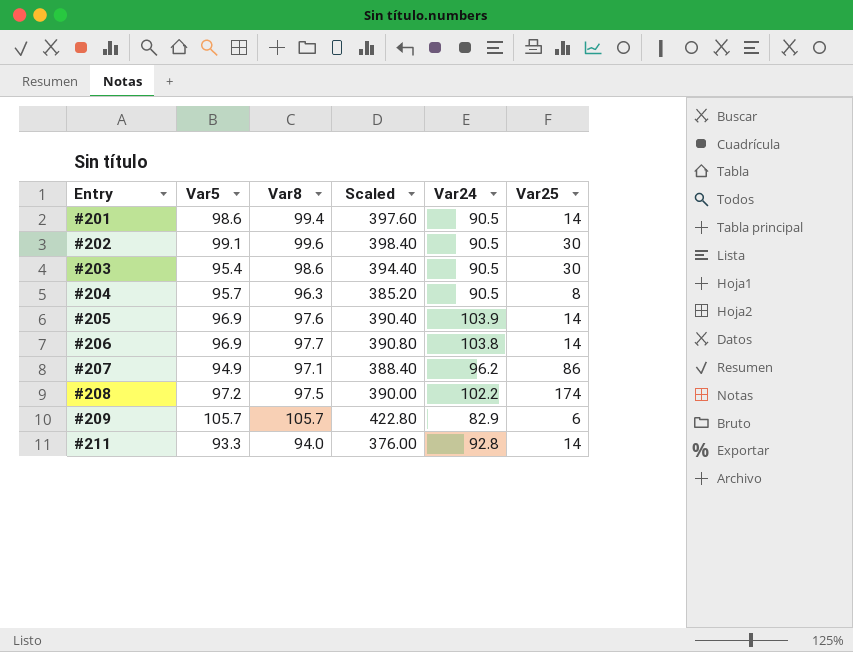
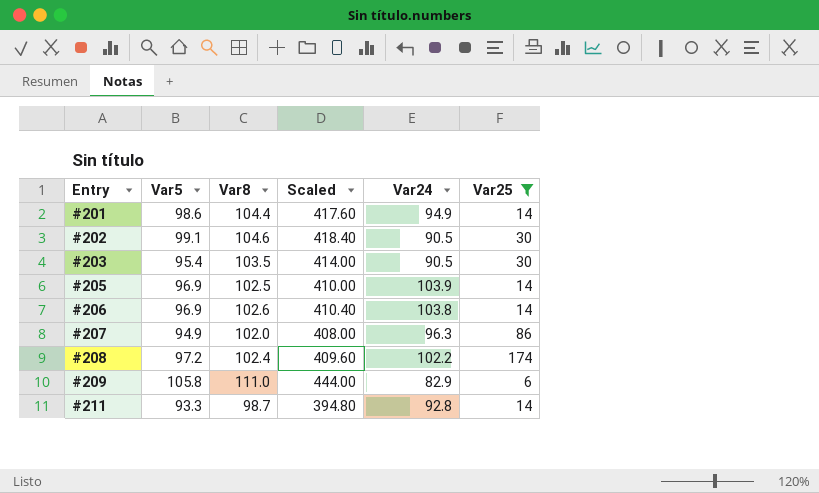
filter: none -> Var25 != 8
#201 | Var8: 99.4 -> 104.4
#201 | Scaled: 397.60 -> 417.60
#201 | Var24: 90.5 -> 94.9
#202 | Var8: 99.6 -> 104.6
#202 | Scaled: 398.40 -> 418.40
#203 | Var8: 98.6 -> 103.5
#203 | Scaled: 394.40 -> 414.00
#205 | Var8: 97.6 -> 102.5
#205 | Scaled: 390.40 -> 410.00
#206 | Var8: 97.7 -> 102.6
#206 | Scaled: 390.80 -> 410.40
#207 | Var8: 97.1 -> 102.0
#207 | Scaled: 388.40 -> 408.00
#207 | Var24: 96.2 -> 96.3
#208 | Var8: 97.5 -> 102.4
#208 | Scaled: 390.00 -> 409.60
#209 | Var5: 105.7 -> 105.8
#209 | Var8: 105.7 -> 111.0
#209 | Scaled: 422.80 -> 444.00
#211 | Var8: 94.0 -> 98.7
#211 | Scaled: 376.00 -> 394.80

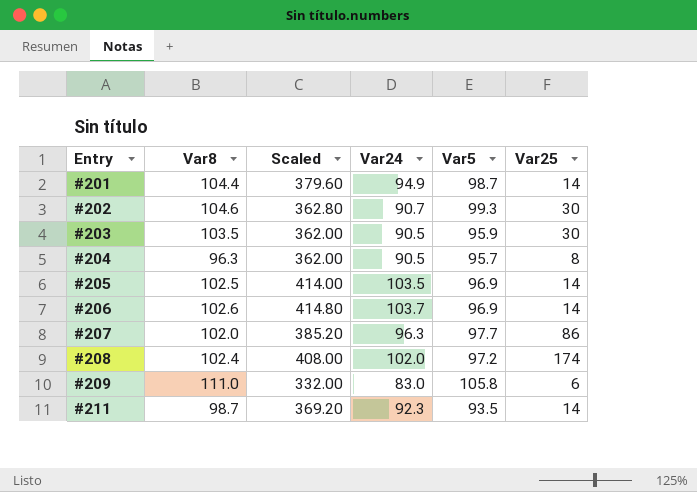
filter: Var25 != 8 -> none
column Scaled | formula: [Var8] * 4 -> [Var24] * 4
column Var5 | position: 2 -> 5
#201 | Var5: 98.6 -> 98.7
#202 | Var24: 90.5 -> 90.7
#202 | Var5: 99.1 -> 99.3
#203 | Var5: 95.4 -> 95.9
#205 | Var24: 103.9 -> 103.5
#206 | Var24: 103.8 -> 103.7
#207 | Var5: 94.9 -> 97.7
#208 | Var24: 102.2 -> 102.0
#209 | Var24: 82.9 -> 83.0
#211 | Var24: 92.8 -> 92.3
#211 | Var5: 93.3 -> 93.5

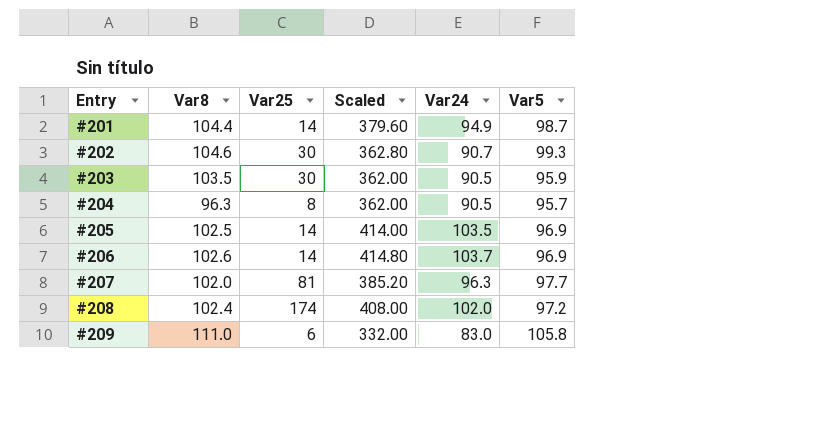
column Var25 | position: 6 -> 3
row #211: 98.7 | 369.20 | 92.3 | 93.5 | 14 -> none
#207 | Var25: 86 -> 81

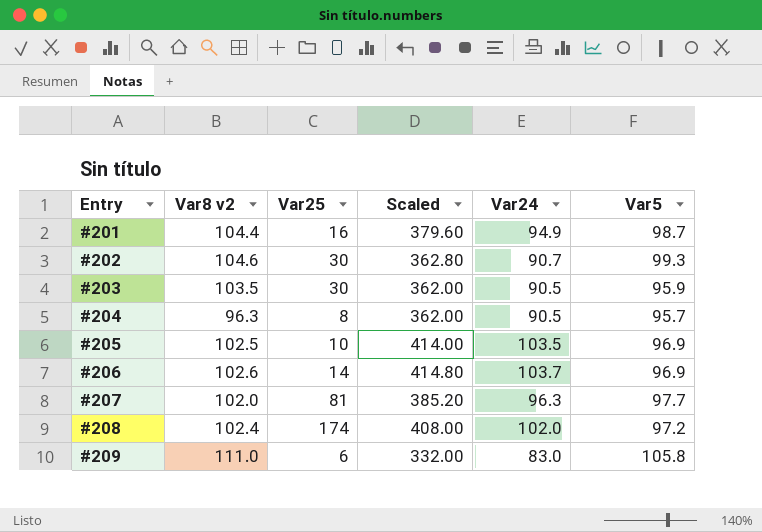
column name: Var8 -> Var8 v2
#201 | Var25: 14 -> 16
#205 | Var25: 14 -> 10

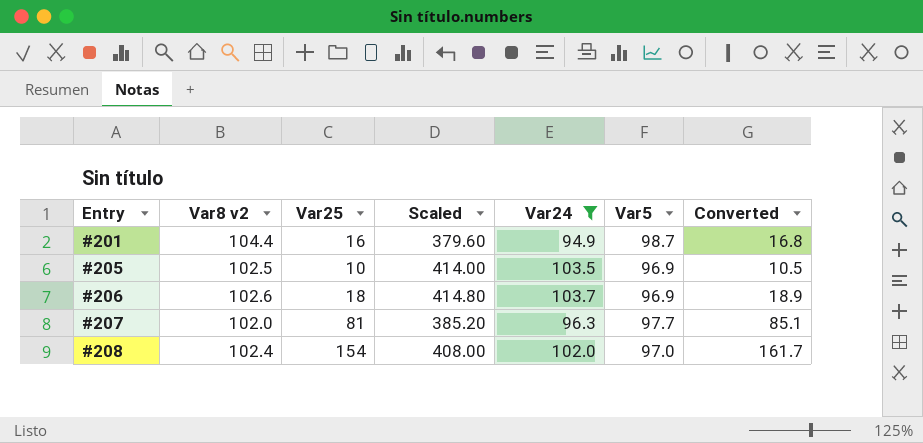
filter: none -> Var24 >= 94.9
column Converted | formula: none -> [Var25] * 1.05
#206 | Var25: 14 -> 18
#208 | Var25: 174 -> 154
#208 | Var5: 97.2 -> 97.0

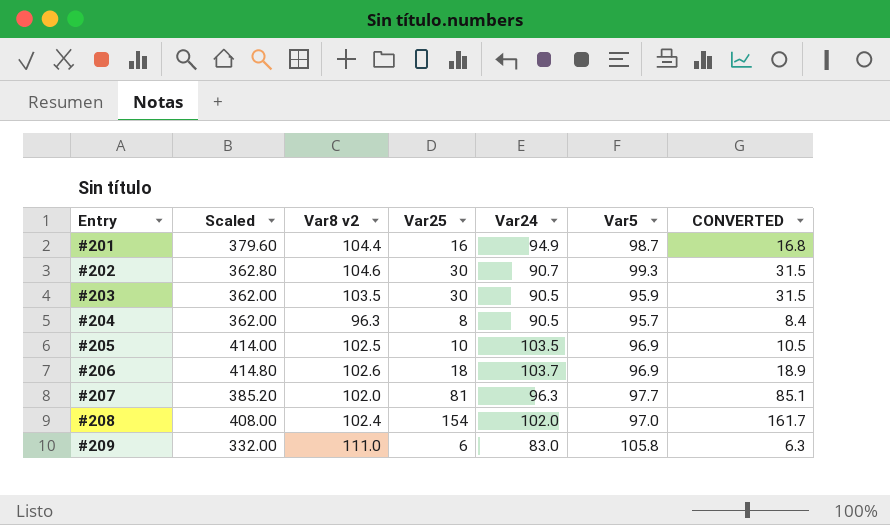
filter: Var24 >= 94.9 -> none
column Scaled | position: 4 -> 2
column name: Converted -> CONVERTED

